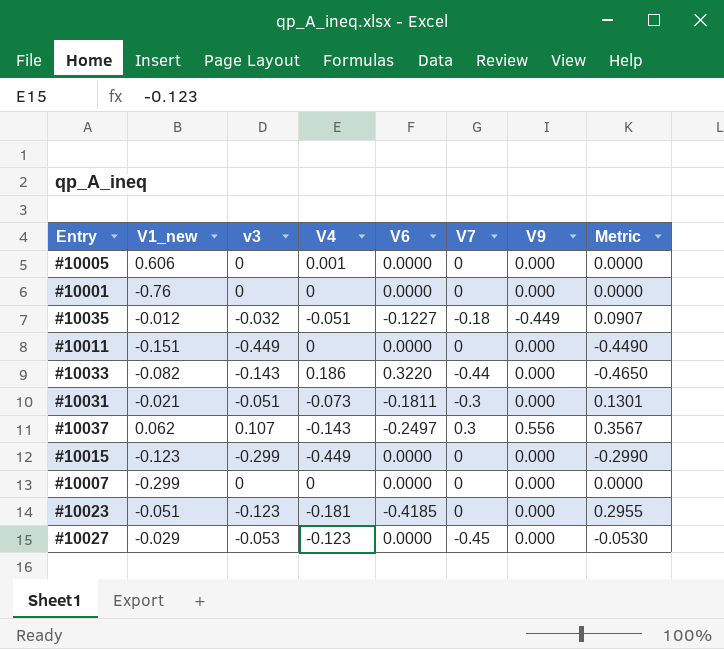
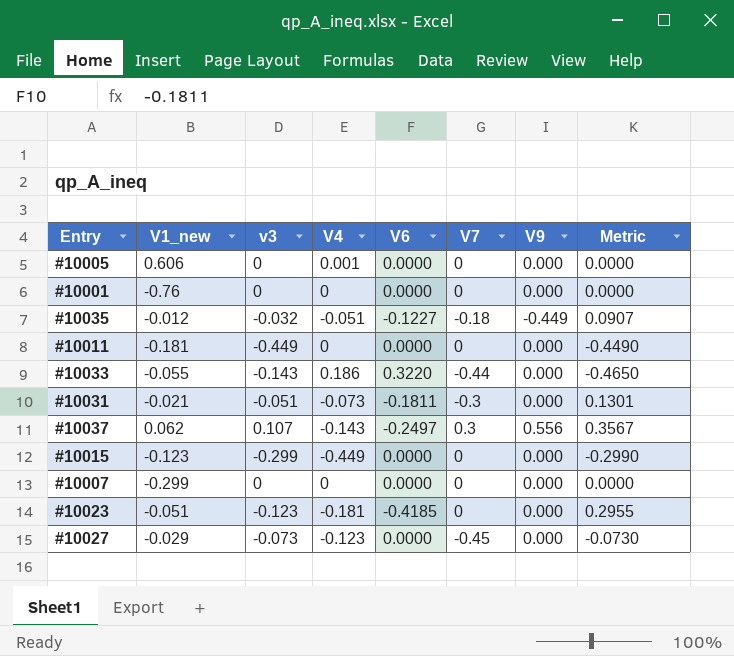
#10011 | V1_new: -0.151 -> -0.181
#10033 | V1_new: -0.082 -> -0.055
#10027 | v3: -0.053 -> -0.073
#10027 | Metric: -0.0530 -> -0.0730

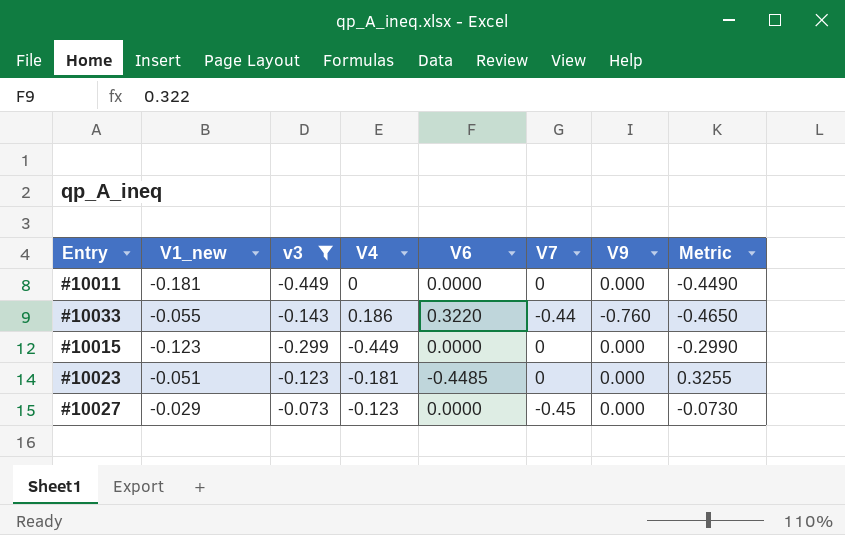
filter: none -> v3 <= -0.073
#10033 | V9: 0.000 -> -0.760
#10023 | V6: -0.4185 -> -0.4485
#10023 | Metric: 0.2955 -> 0.3255

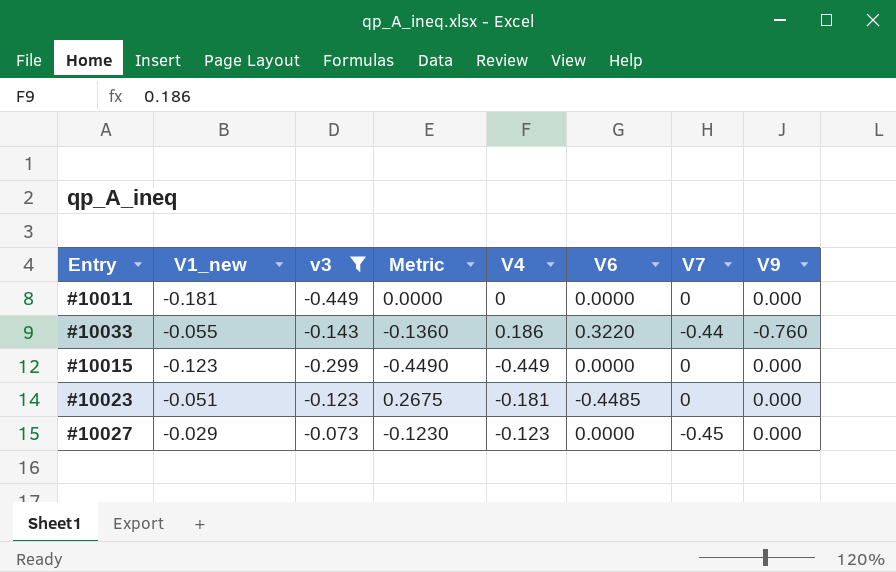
column Metric | formula: [v3] - [V6] -> [V4] - [V6]
column Metric | position: 8 -> 4

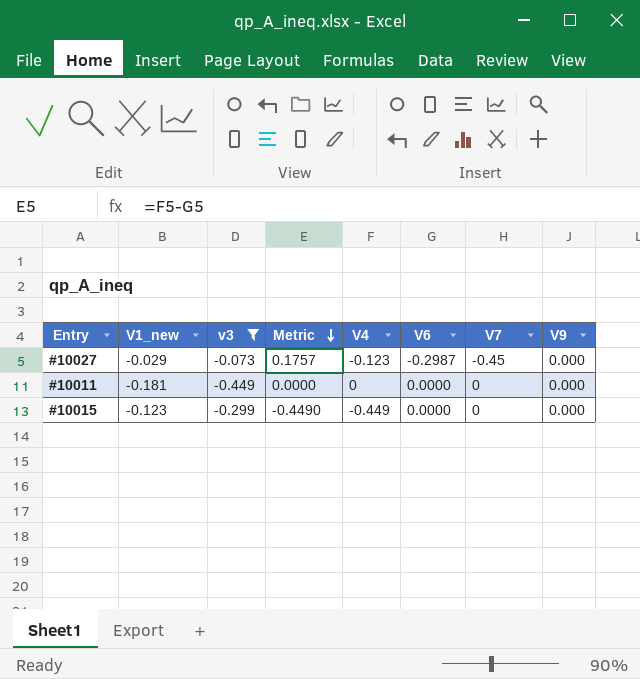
row order: none -> Metric descending
row #10033: -0.055 | -0.143 | -0.1360 | 0.186 | 0.3220 | -0.44 | -0.760 -> none
row #10023: -0.051 | -0.123 | 0.2675 | -0.181 | -0.4485 | 0 | 0.000 -> none
#10027 | Metric: -0.1230 -> 0.1757
#10027 | V6: 0.0000 -> -0.2987

